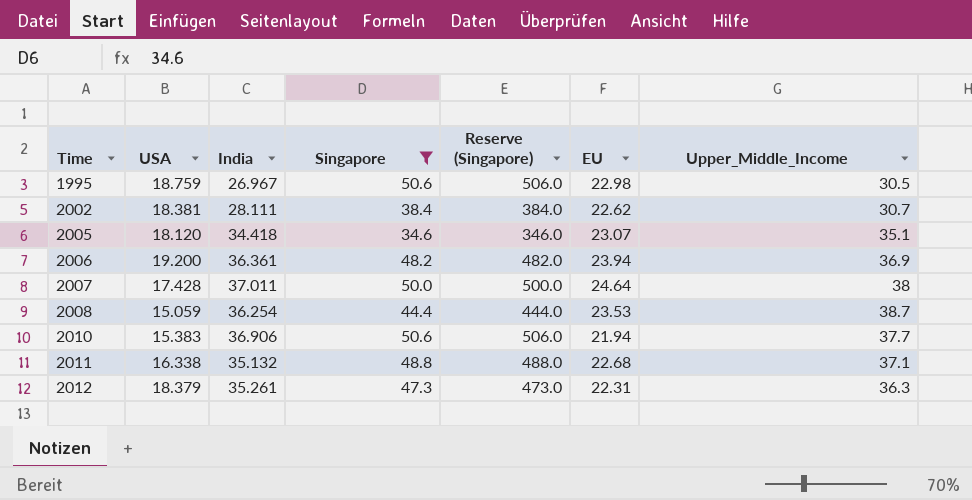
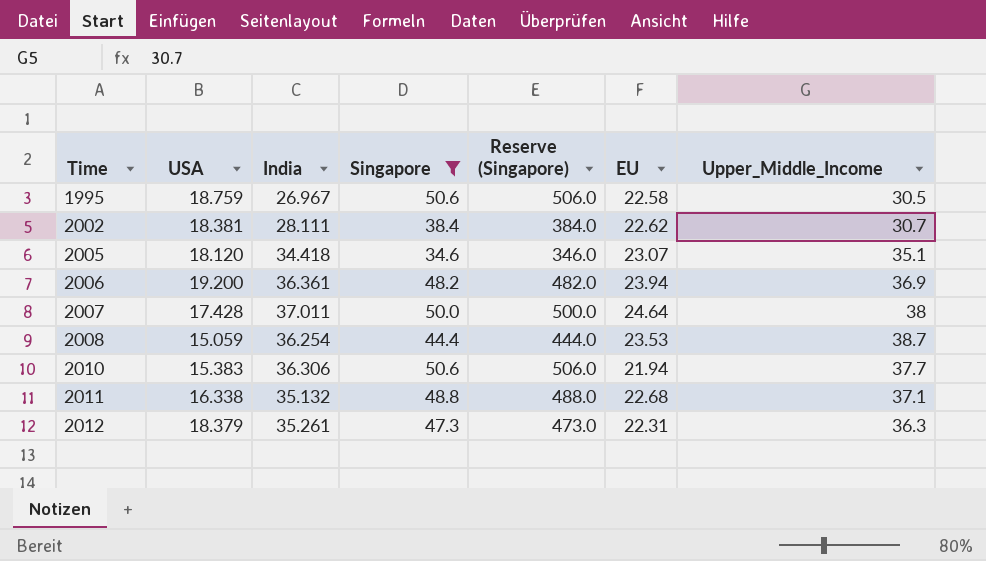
1995 | EU: 22.98 -> 22.58
2010 | India: 36.906 -> 36.306

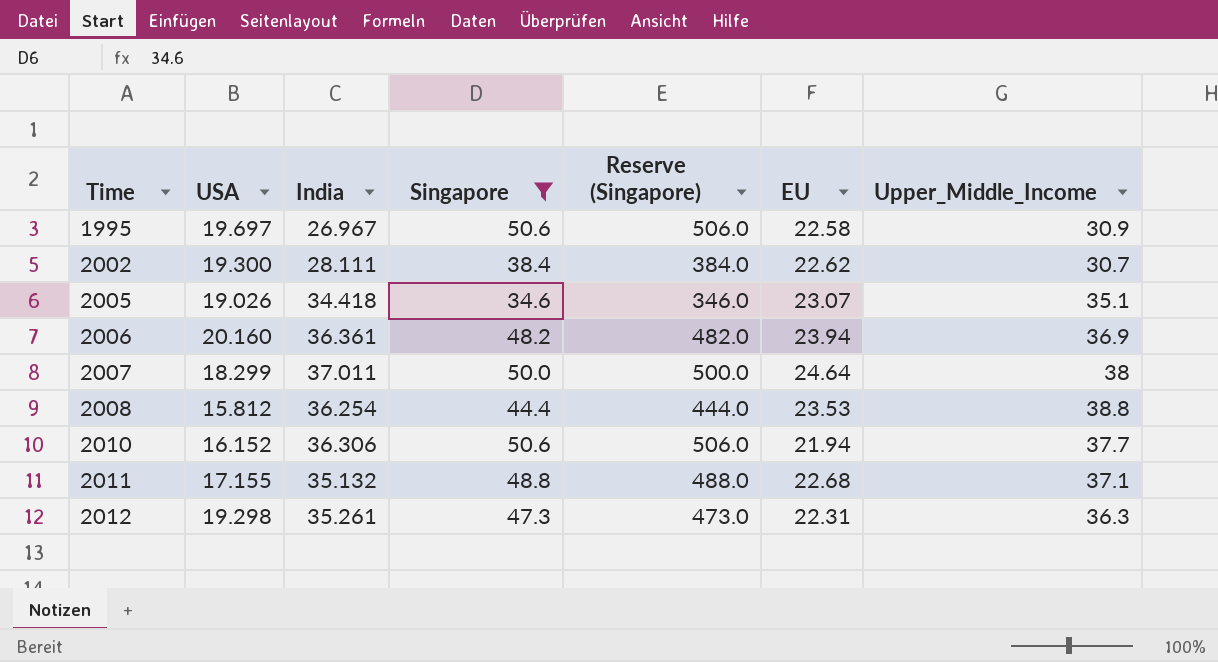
1995 | USA: 18.759 -> 19.697
1995 | Upper_Middle_Income: 30.5 -> 30.9
2002 | USA: 18.381 -> 19.300
2005 | USA: 18.120 -> 19.026
2006 | USA: 19.200 -> 20.160
2007 | USA: 17.428 -> 18.299
2008 | USA: 15.059 -> 15.812
2008 | Upper_Middle_Income: 38.7 -> 38.8
2010 | USA: 15.383 -> 16.152
2011 | USA: 16.338 -> 17.155
2012 | USA: 18.379 -> 19.298

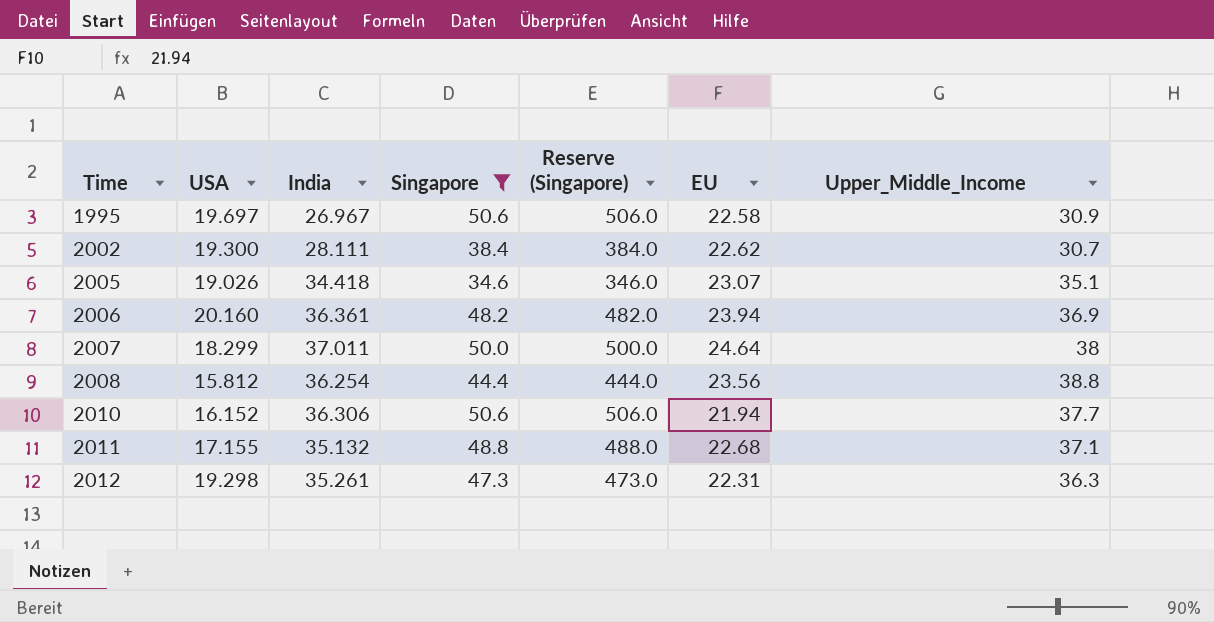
2008 | EU: 23.53 -> 23.56

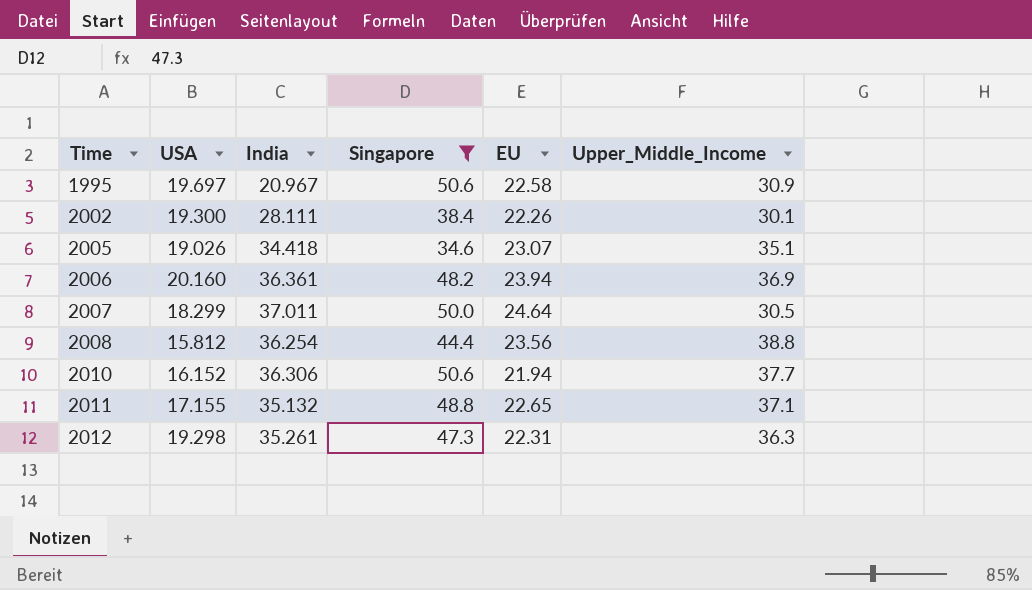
column Reserve (Singapore) | formula: [Singapore] * 10 -> none
1995 | India: 26.967 -> 20.967
2002 | EU: 22.62 -> 22.26
2002 | Upper_Middle_Income: 30.7 -> 30.1
2007 | Upper_Middle_Income: 38 -> 30.5
2011 | EU: 22.68 -> 22.65

